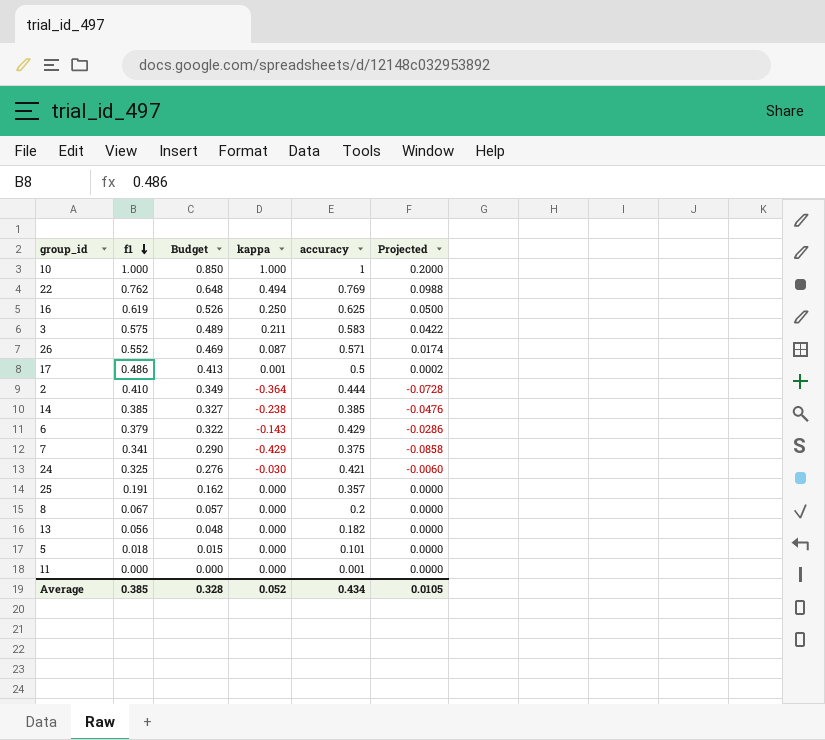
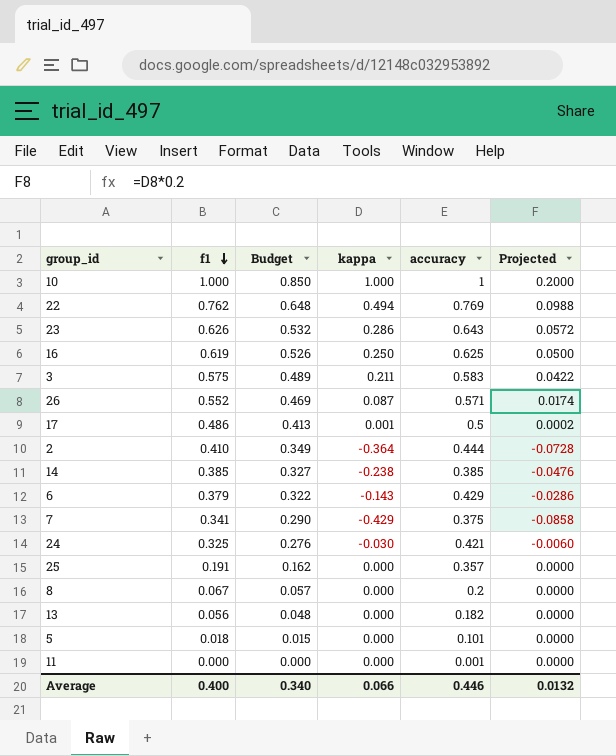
row 23: none -> 0.626 | 0.532 | 0.286 | 0.643 | 0.0572
Average | f1: 0.385 -> 0.400
Average | Budget: 0.328 -> 0.340
Average | kappa: 0.052 -> 0.066
Average | accuracy: 0.434 -> 0.446
Average | Projected: 0.0105 -> 0.0132

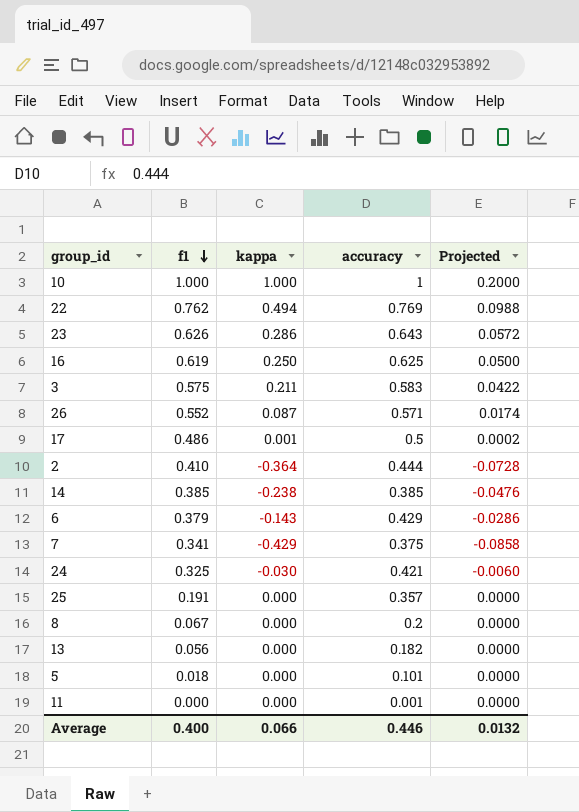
column Budget | formula: [f1] * 0.85 -> none

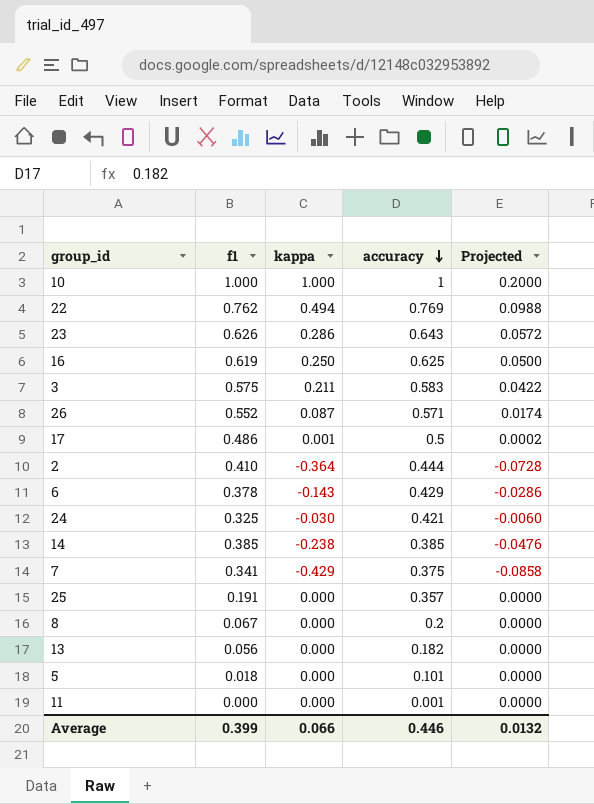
row order: f1 descending -> accuracy descending
6 | f1: 0.379 -> 0.378
Average | f1: 0.400 -> 0.399

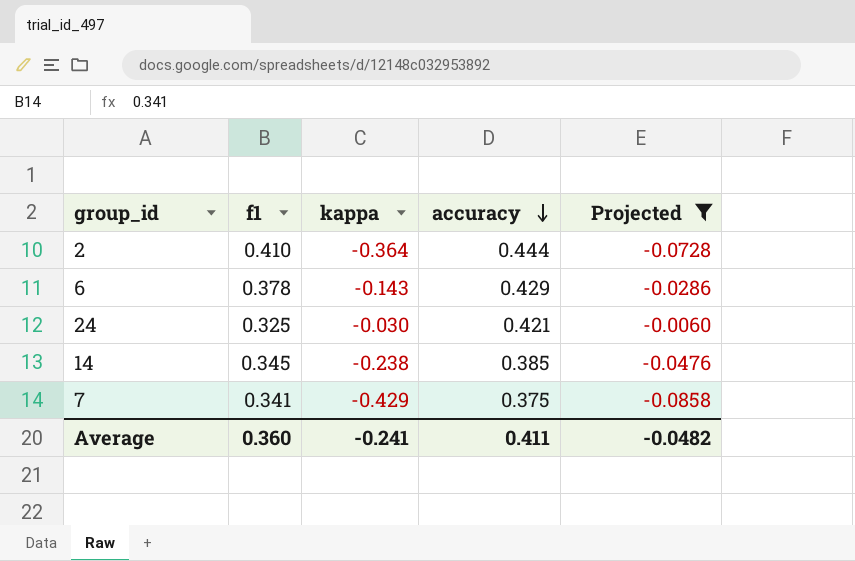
filter: none -> Projected <= -0.0060
14 | f1: 0.385 -> 0.345
Average | f1: 0.399 -> 0.360
Average | kappa: 0.066 -> -0.241
Average | accuracy: 0.446 -> 0.411
Average | Projected: 0.0132 -> -0.0482

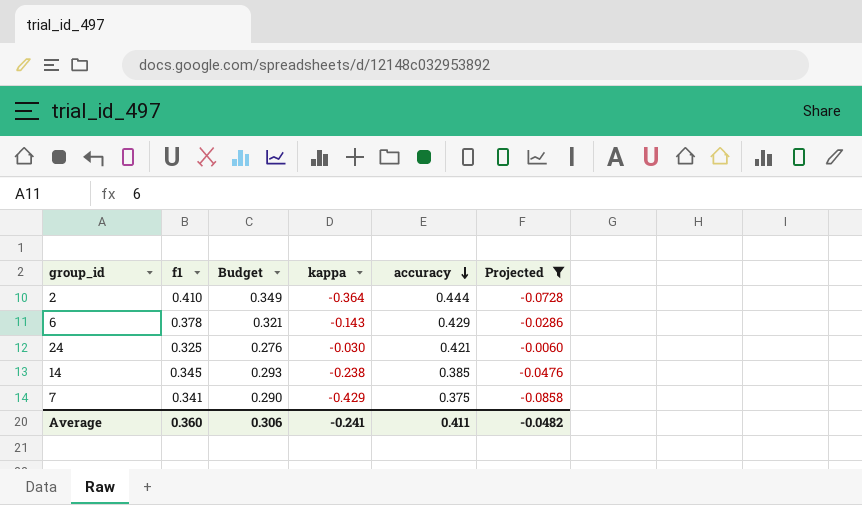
column Budget | formula: none -> [f1] * 0.85

